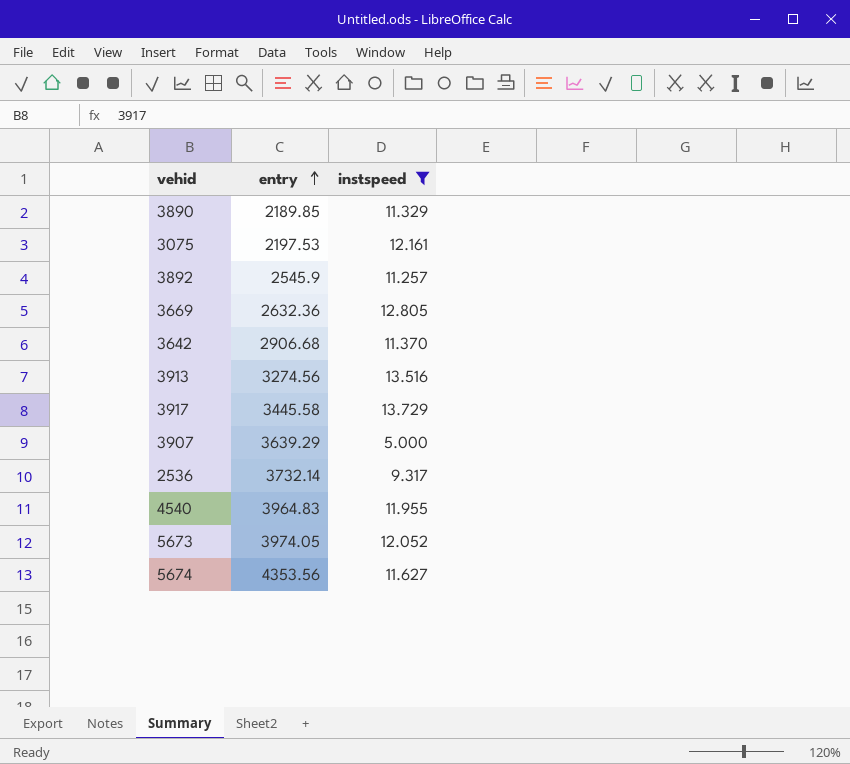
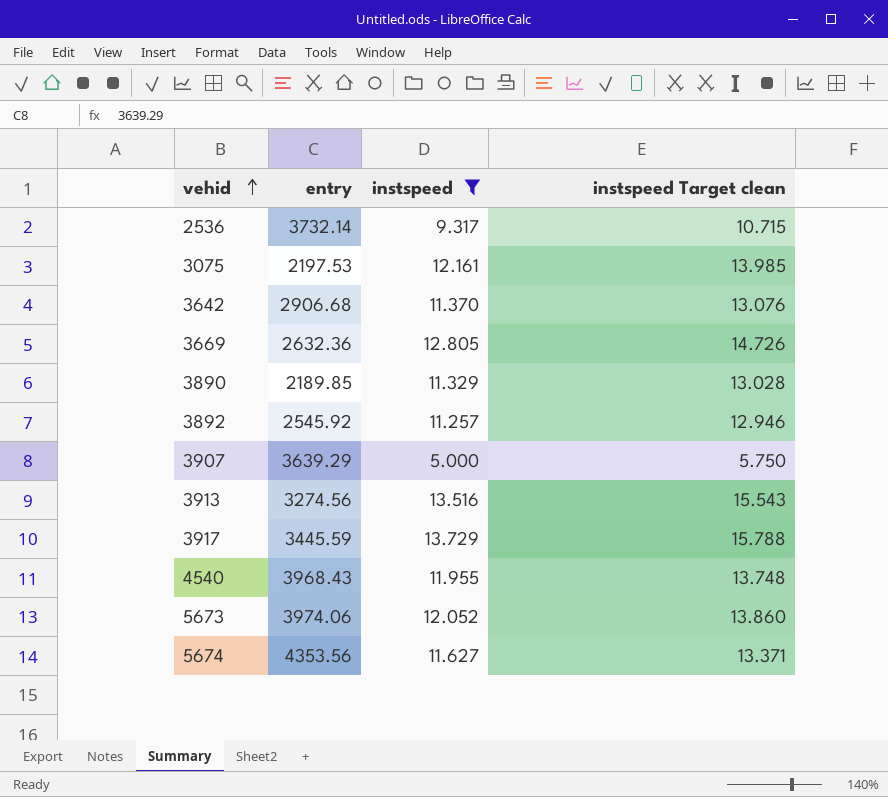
row order: entry ascending -> vehid ascending
column instspeed Target clean | formula: none -> [instspeed] * 1.15
3892 | entry: 2545.9 -> 2545.92
3917 | entry: 3445.58 -> 3445.59
4540 | entry: 3964.83 -> 3968.43
5673 | entry: 3974.05 -> 3974.06

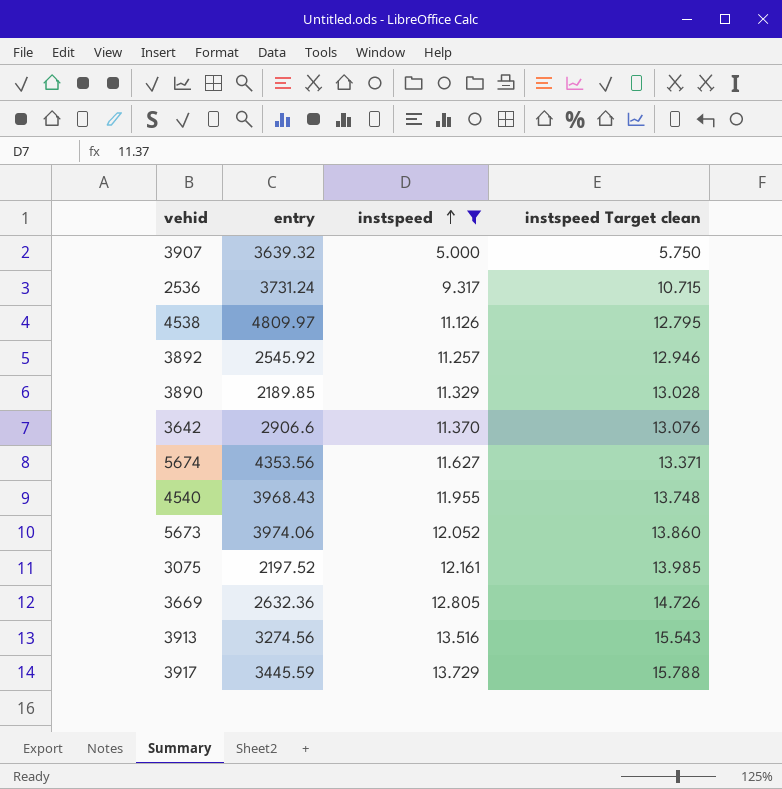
row order: vehid ascending -> instspeed ascending
3907 | entry: 3639.29 -> 3639.32
2536 | entry: 3732.14 -> 3731.24
row 4538: none -> 4809.97 | 11.126 | 12.795
3642 | entry: 2906.68 -> 2906.6
3075 | entry: 2197.53 -> 2197.52

